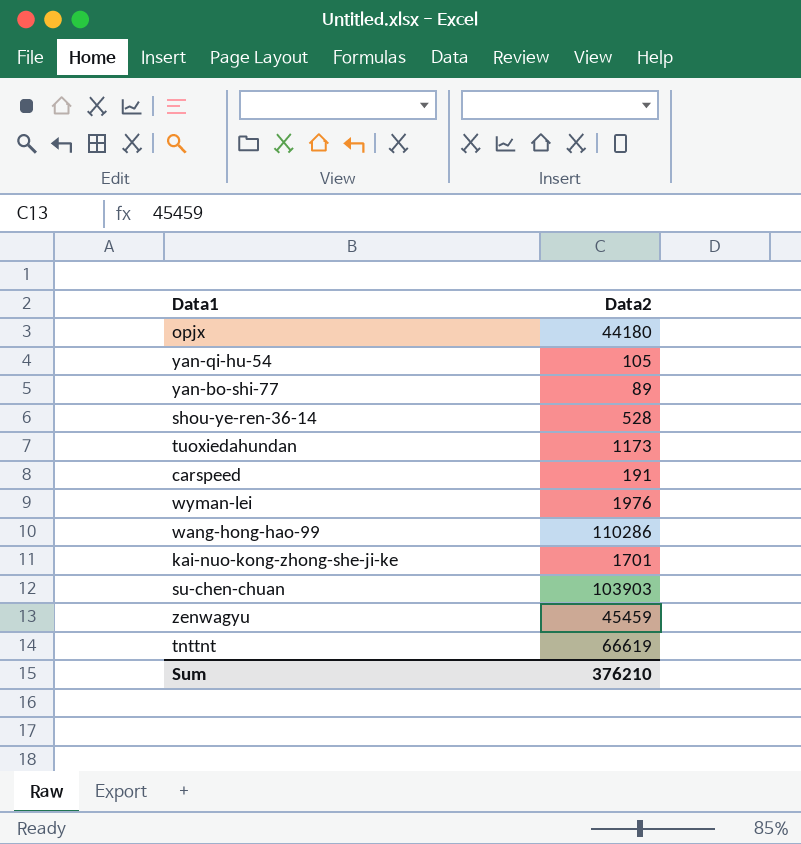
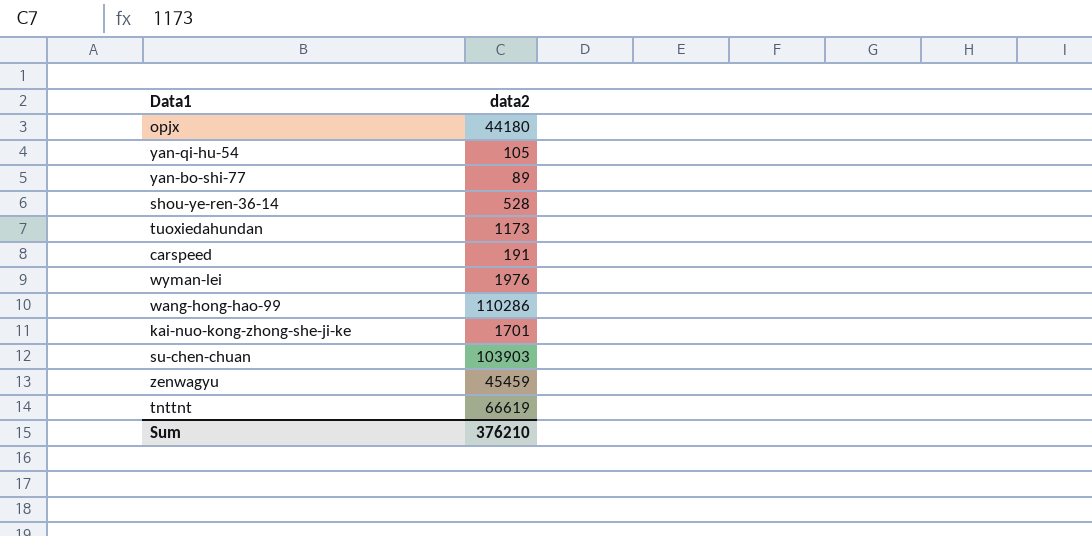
column name: Data2 -> data2

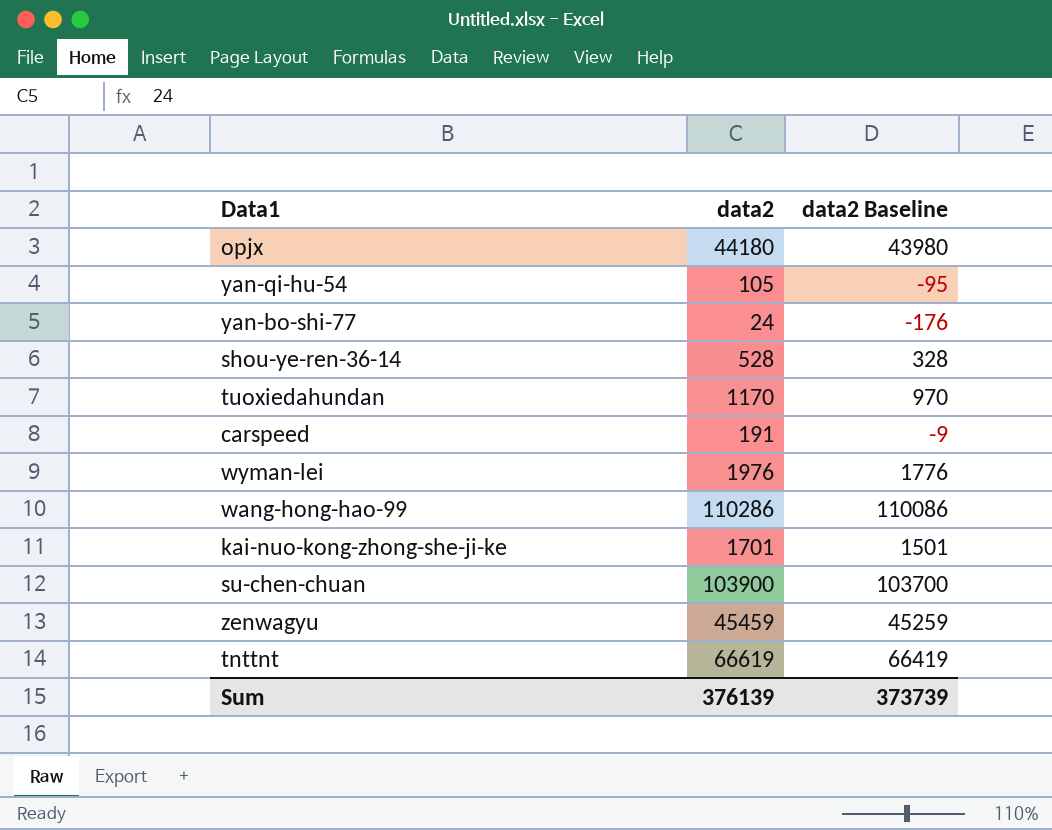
column data2 Baseline | formula: none -> [data2] - 200
yan-bo-shi-77 | data2: 89 -> 24
tuoxiedahundan | data2: 1173 -> 1170
su-chen-chuan | data2: 103903 -> 103900
Sum | data2: 376210 -> 376139

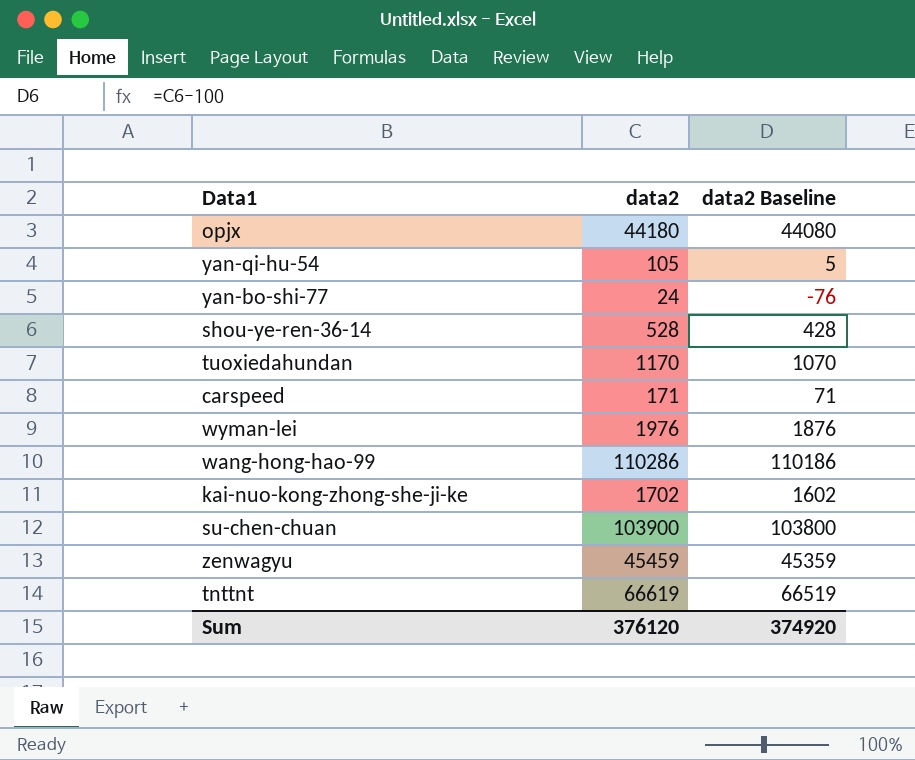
column data2 Baseline | formula: [data2] - 200 -> [data2] - 100
carspeed | data2: 191 -> 171
kai-nuo-kong-zhong-she-ji-ke | data2: 1701 -> 1702
Sum | data2: 376139 -> 376120
Sum | data2 Baseline: 373739 -> 374920

